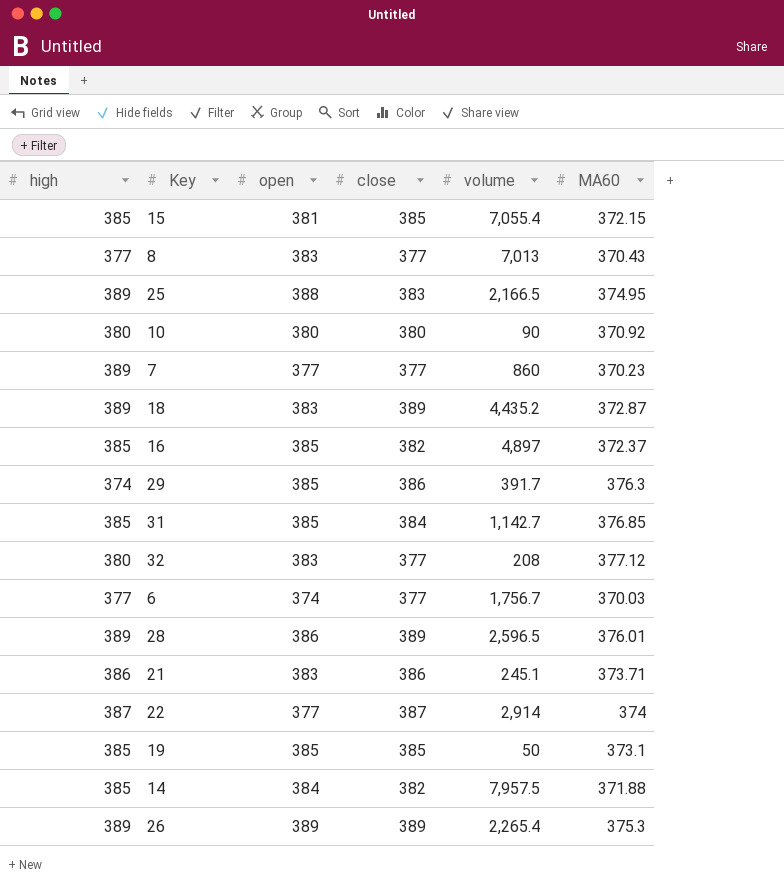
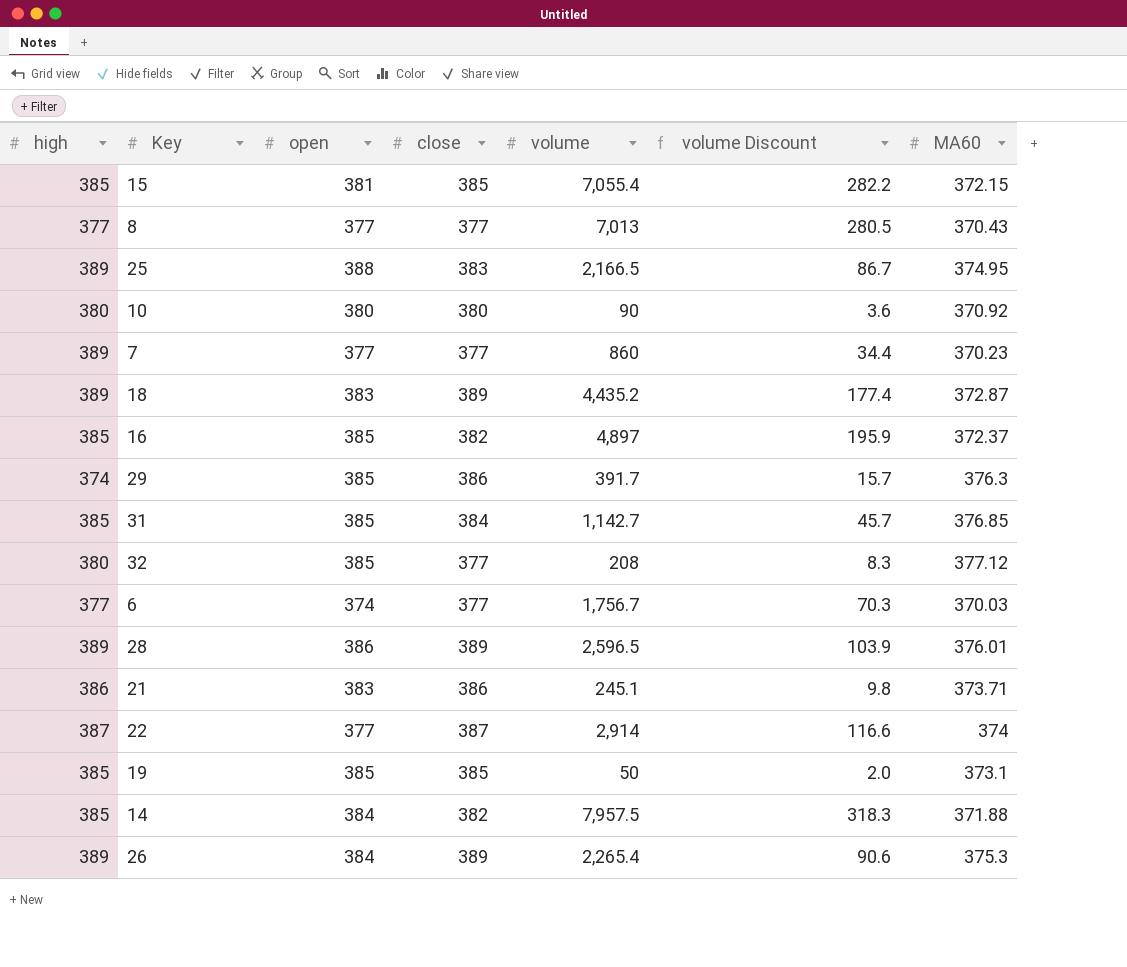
column volume Discount | formula: none -> [volume] * 0.04
8 | open: 383 -> 377
32 | open: 383 -> 385
26 | open: 389 -> 384

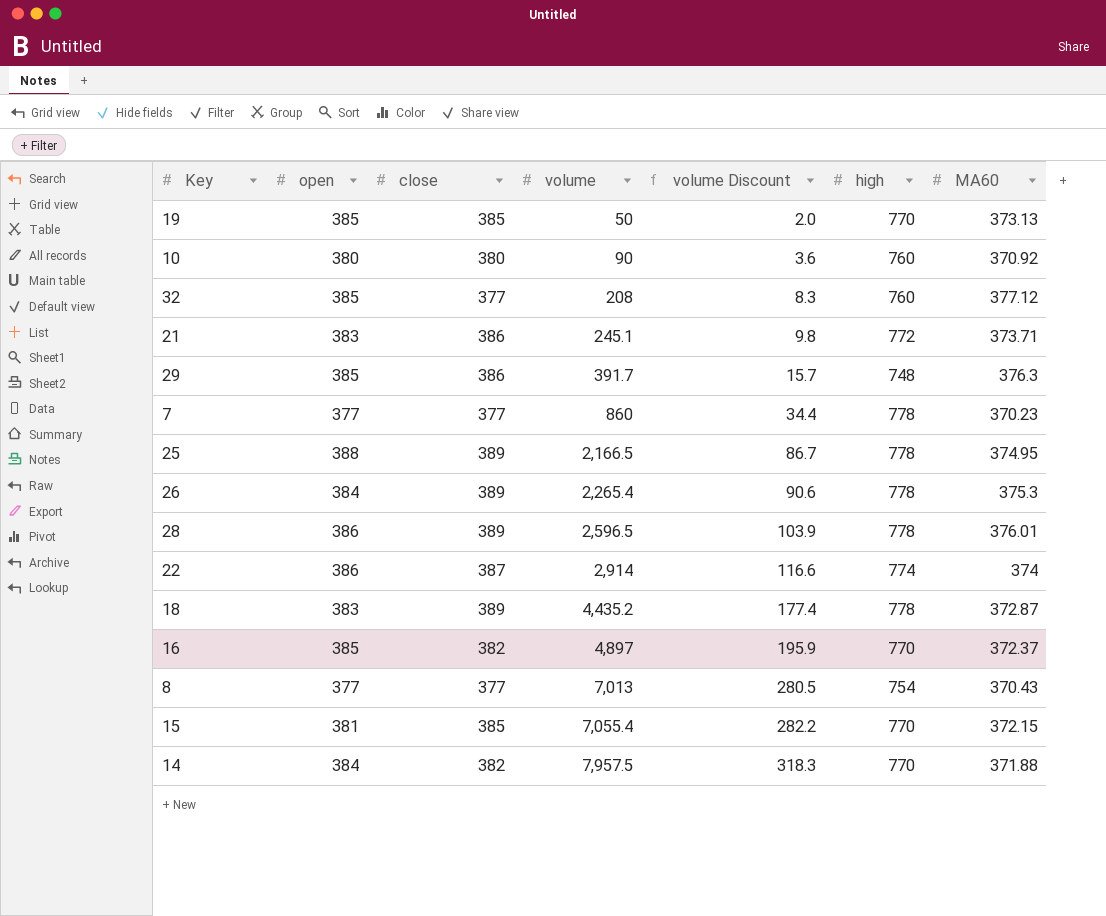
row order: none -> volume ascending
column high | position: 1 -> 6
row 31: 385 | 385 | 384 | 1,142.7 | 45.7 | 376.85 -> none
row 6: 377 | 374 | 377 | 1,756.7 | 70.3 | 370.03 -> none
19 | high: 385 -> 770
19 | MA60: 373.1 -> 373.13
10 | high: 380 -> 760
32 | high: 380 -> 760
21 | high: 386 -> 772
29 | high: 374 -> 748
7 | high: 389 -> 778
25 | close: 383 -> 389
25 | high: 389 -> 778
26 | high: 389 -> 778
28 | high: 389 -> 778
22 | open: 377 -> 386
22 | high: 387 -> 774
18 | high: 389 -> 778
16 | high: 385 -> 770
8 | high: 377 -> 754
15 | high: 385 -> 770
14 | high: 385 -> 770

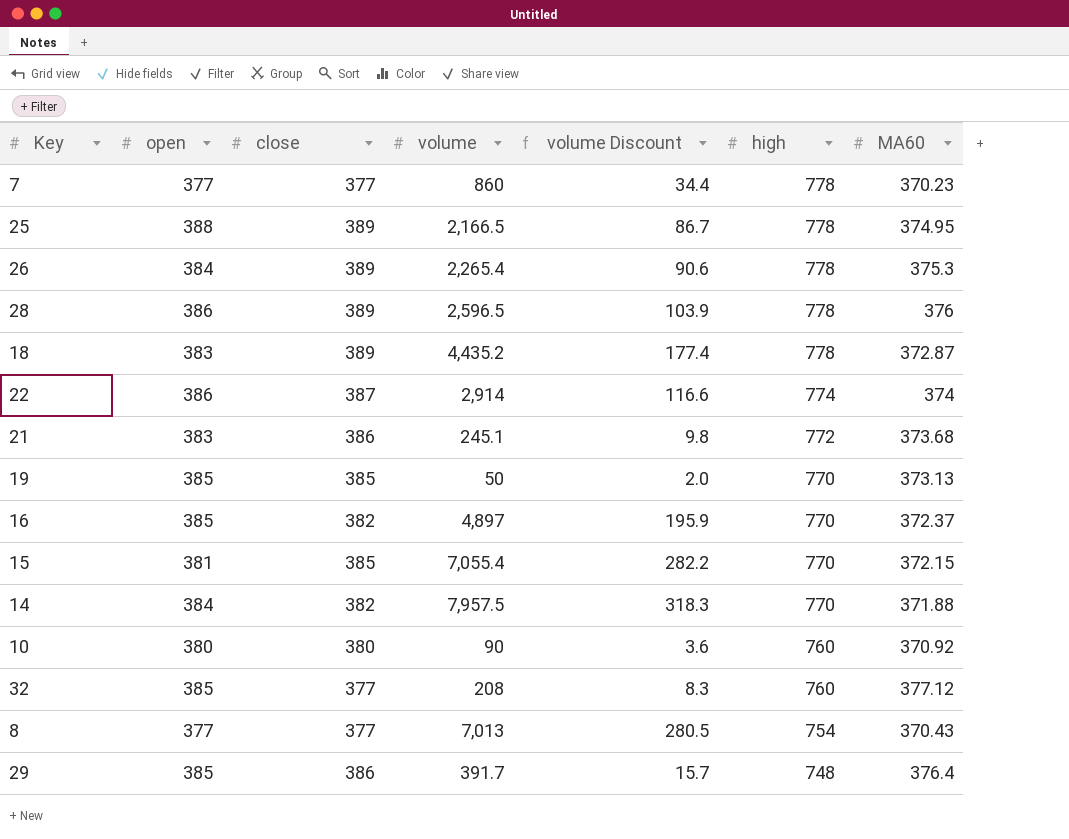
row order: volume ascending -> high descending
28 | MA60: 376.01 -> 376
21 | MA60: 373.71 -> 373.68
29 | MA60: 376.3 -> 376.4

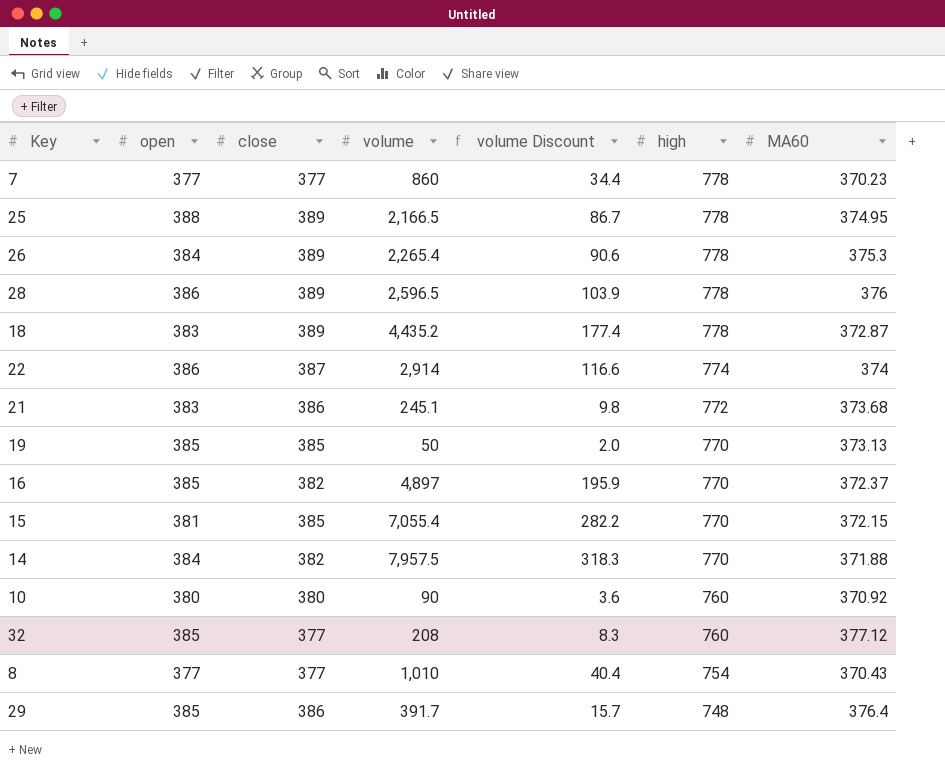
8 | volume: 7,013 -> 1,010
8 | volume Discount: 280.5 -> 40.4

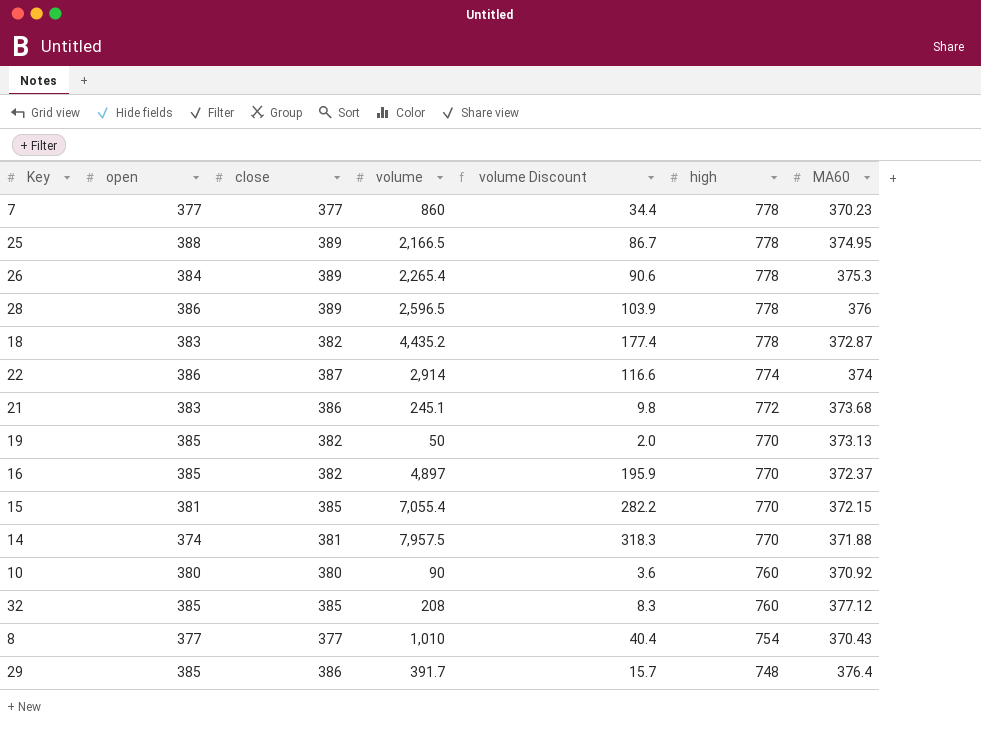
18 | close: 389 -> 382
19 | close: 385 -> 382
14 | open: 384 -> 374
14 | close: 382 -> 381
32 | close: 377 -> 385

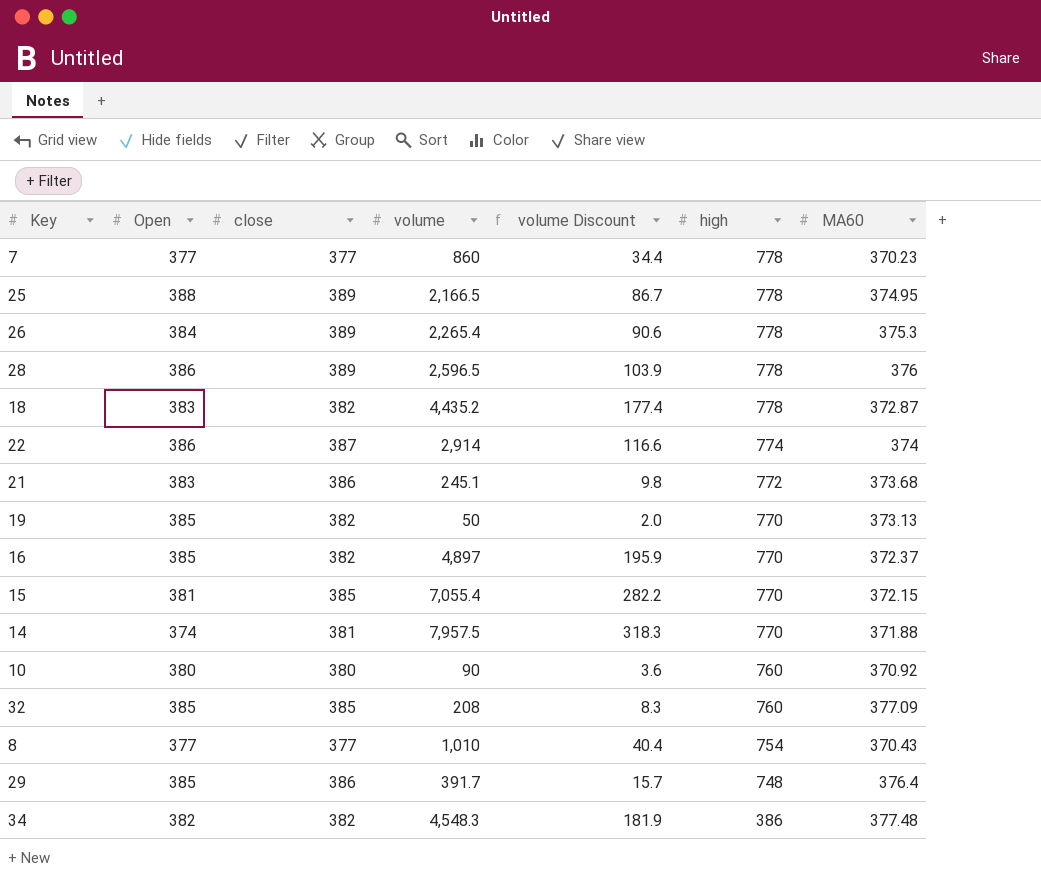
column name: open -> Open
32 | MA60: 377.12 -> 377.09
row 34: none -> 382 | 382 | 4,548.3 | 181.9 | 386 | 377.48

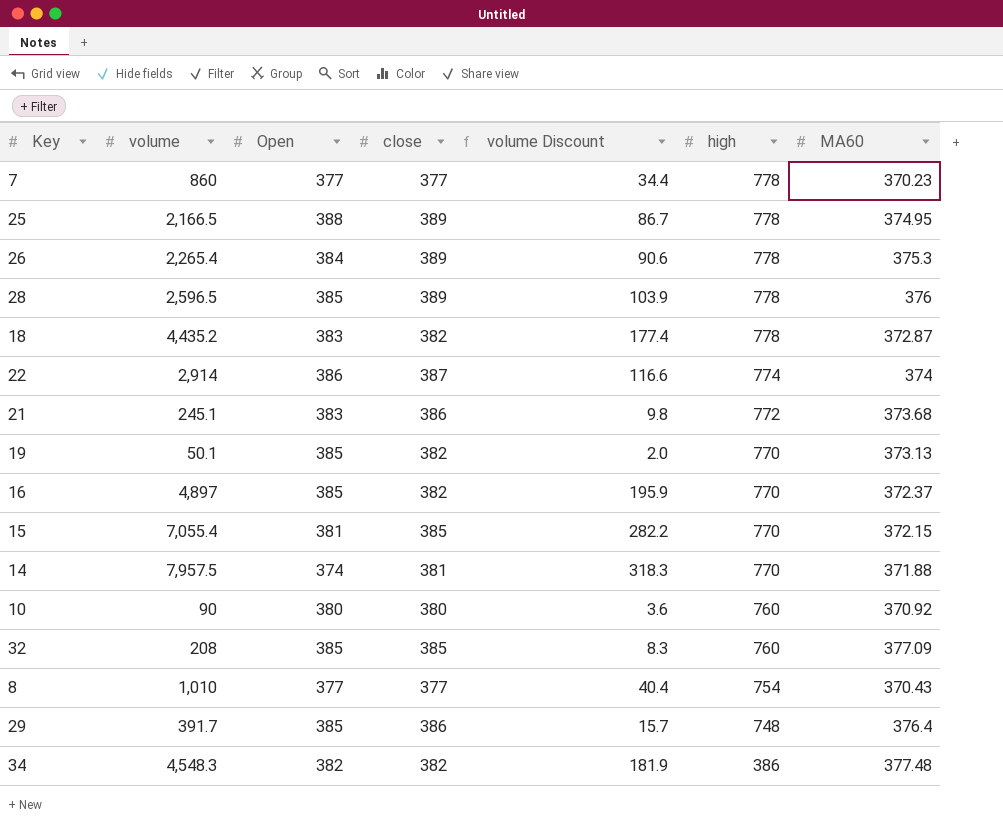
column volume | position: 4 -> 2
28 | Open: 386 -> 385
19 | volume: 50 -> 50.1

